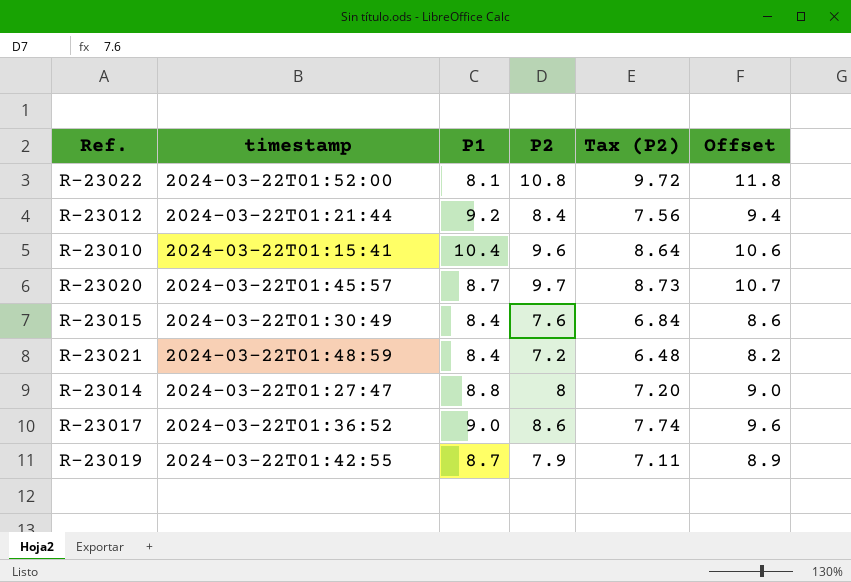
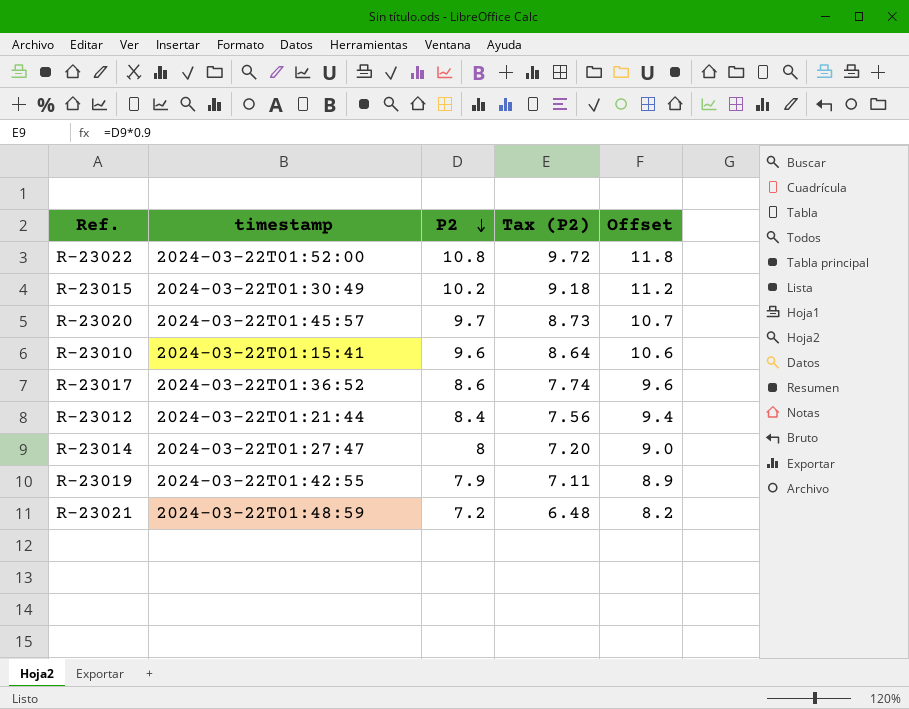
row order: none -> P2 descending
column P1 | position: 3 -> none
R-23015 | P2: 7.6 -> 10.2
R-23015 | Tax (P2): 6.84 -> 9.18
R-23015 | Offset: 8.6 -> 11.2

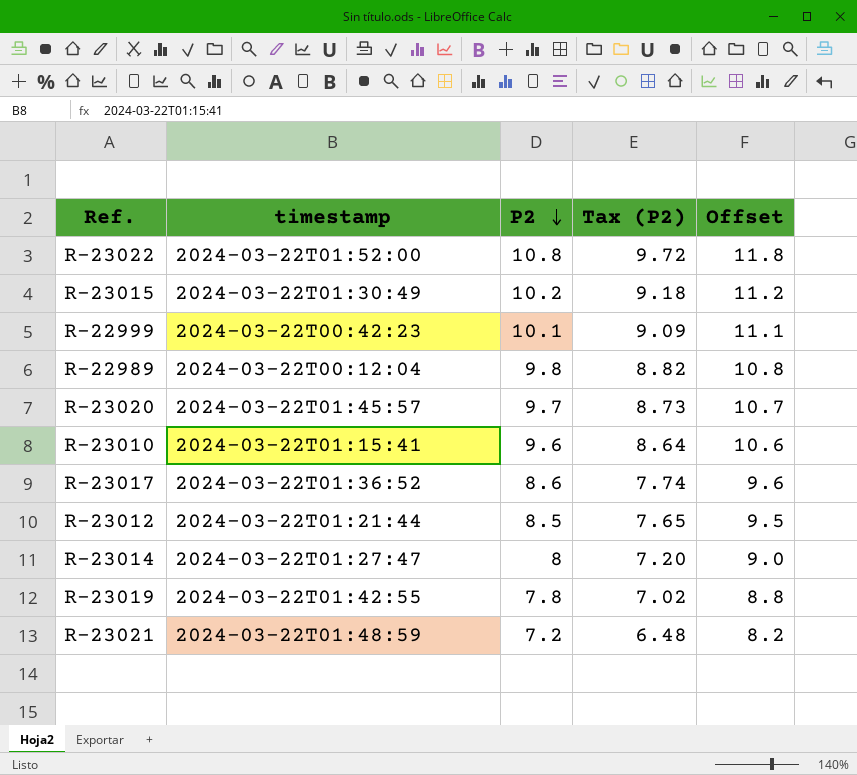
row R-22999: none -> 2024-03-22T00:42:23 | 10.1 | 9.09 | 11.1
row R-22989: none -> 2024-03-22T00:12:04 | 9.8 | 8.82 | 10.8
R-23012 | P2: 8.4 -> 8.5
R-23012 | Tax (P2): 7.56 -> 7.65
R-23012 | Offset: 9.4 -> 9.5
R-23019 | P2: 7.9 -> 7.8
R-23019 | Tax (P2): 7.11 -> 7.02
R-23019 | Offset: 8.9 -> 8.8

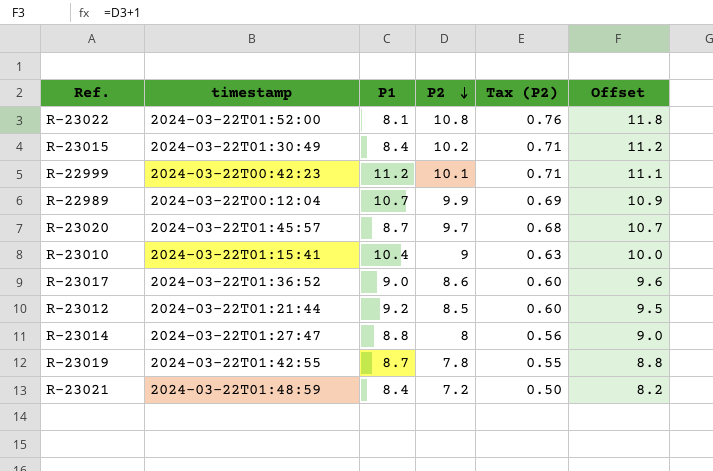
column P1 | position: none -> 3
column Tax (P2) | formula: [P2] * 0.9 -> [P2] * 0.07
R-22989 | P2: 9.8 -> 9.9
R-22989 | Offset: 10.8 -> 10.9
R-23010 | P2: 9.6 -> 9
R-23010 | Offset: 10.6 -> 10.0

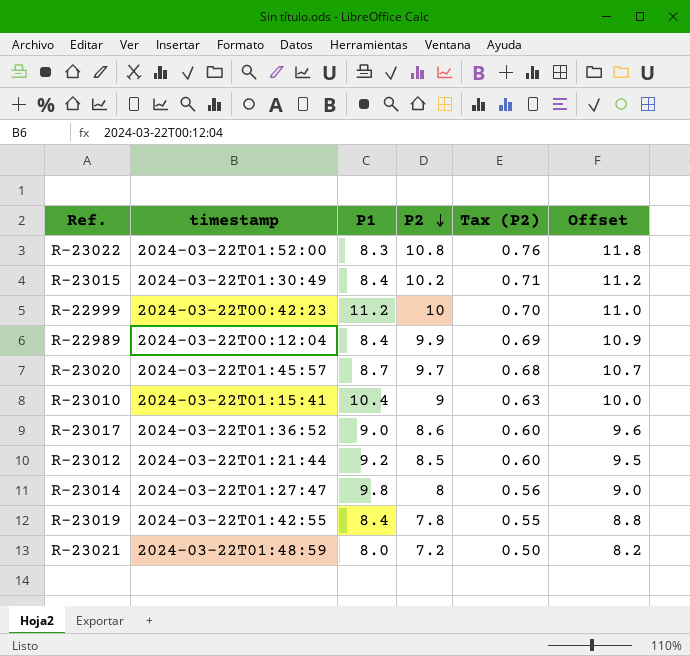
R-23022 | P1: 8.1 -> 8.3
R-22999 | P2: 10.1 -> 10
R-22999 | Tax (P2): 0.71 -> 0.70
R-22999 | Offset: 11.1 -> 11.0
R-22989 | P1: 10.7 -> 8.4
R-23014 | P1: 8.8 -> 9.8
R-23019 | P1: 8.7 -> 8.4
R-23021 | P1: 8.4 -> 8.0

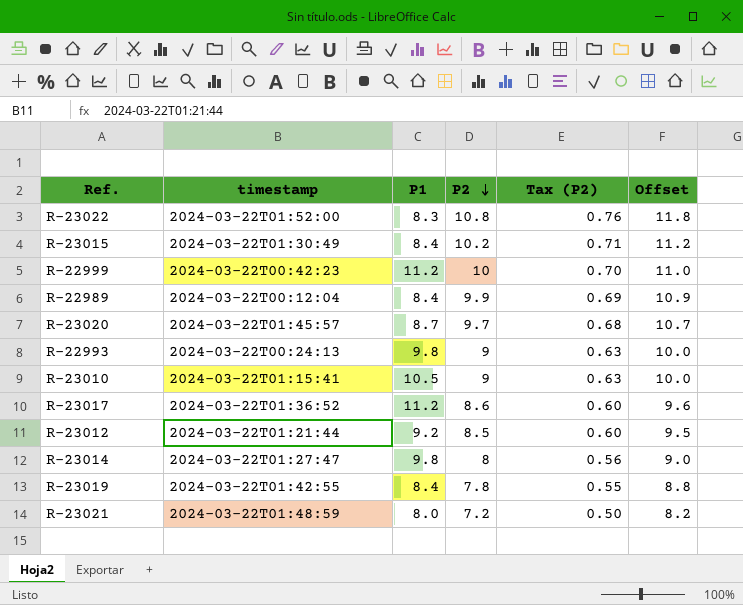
row R-22993: none -> 2024-03-22T00:24:13 | 9.8 | 9 | 0.63 | 10.0
R-23010 | P1: 10.4 -> 10.5
R-23017 | P1: 9.0 -> 11.2

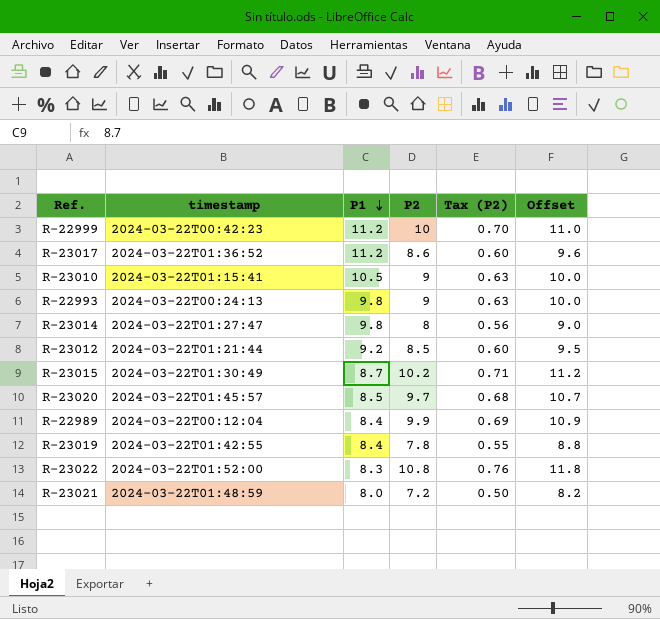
row order: P2 descending -> P1 descending
R-23015 | P1: 8.4 -> 8.7
R-23020 | P1: 8.7 -> 8.5

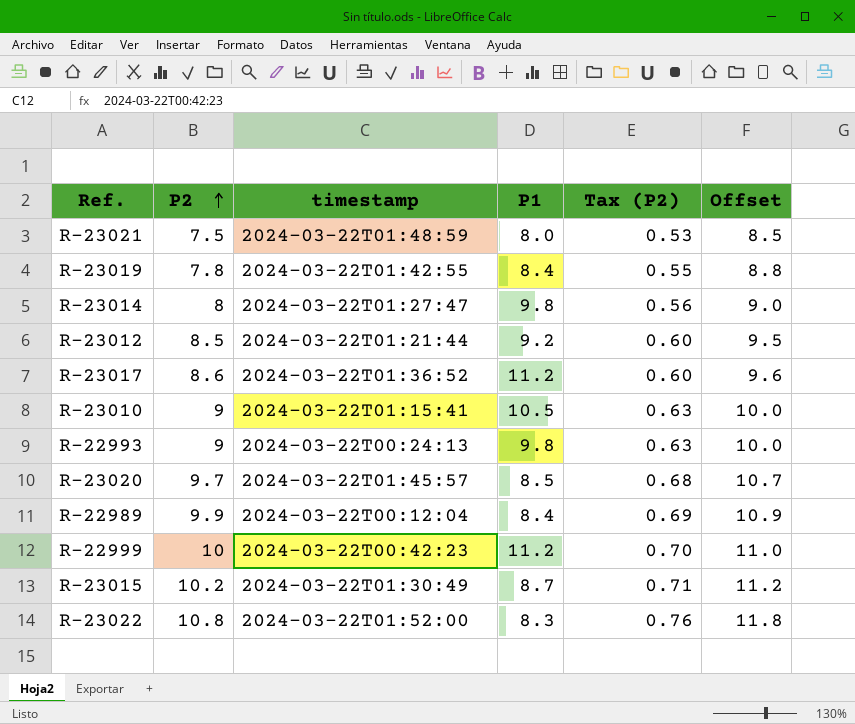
row order: P1 descending -> P2 ascending
column P2 | position: 4 -> 2
R-23021 | P2: 7.2 -> 7.5
R-23021 | Tax (P2): 0.50 -> 0.53
R-23021 | Offset: 8.2 -> 8.5

